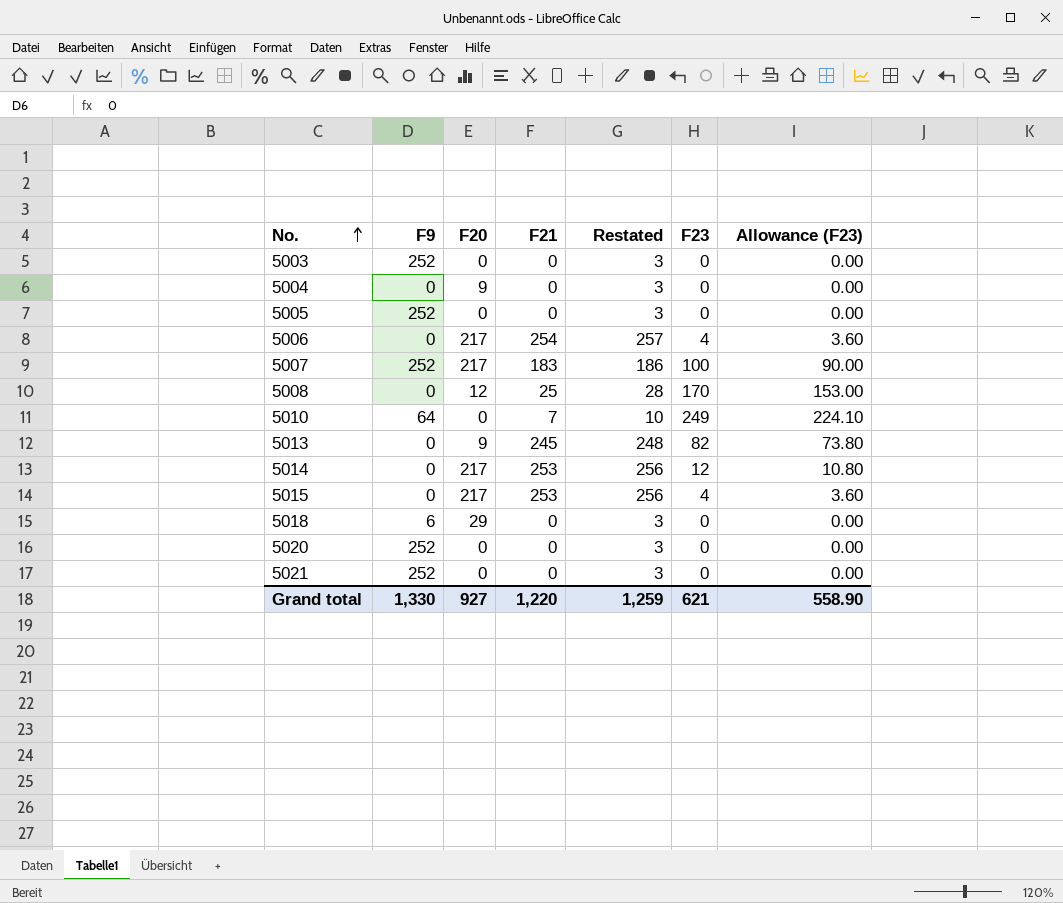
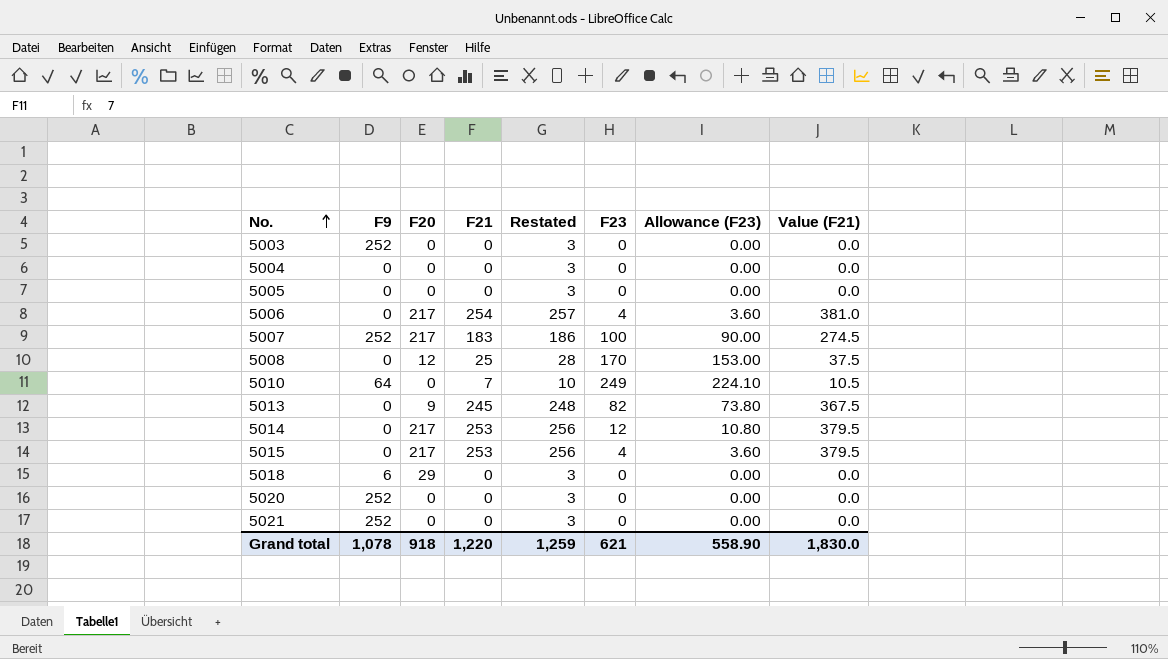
column Value (F21) | formula: none -> [F21] * 1.5
5004 | F20: 9 -> 0
5005 | F9: 252 -> 0
Grand total | F9: 1,330 -> 1,078
Grand total | F20: 927 -> 918

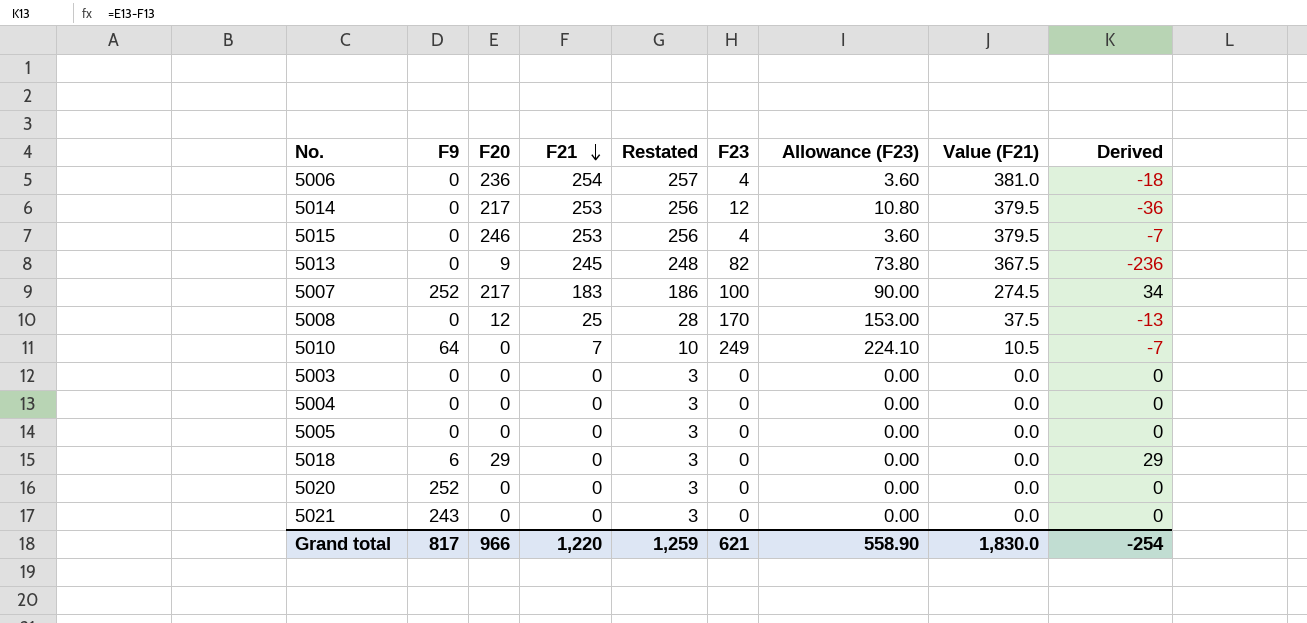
row order: No. ascending -> F21 descending
column Derived | formula: none -> [F20] - [F21]
5006 | F20: 217 -> 236
5015 | F20: 217 -> 246
5003 | F9: 252 -> 0
5021 | F9: 252 -> 243
Grand total | F9: 1,078 -> 817
Grand total | F20: 918 -> 966

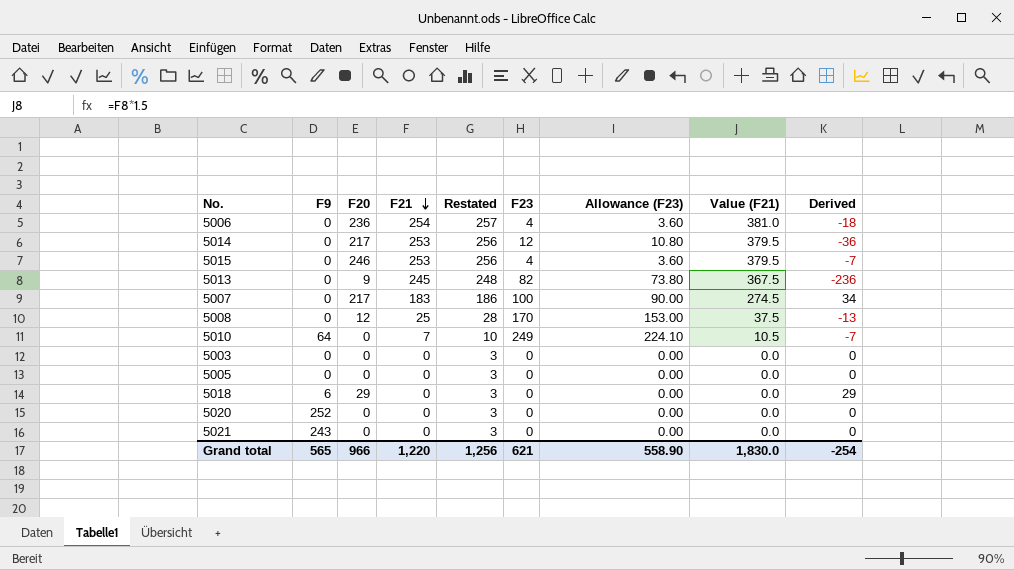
row 5004: 0 | 0 | 0 | 3 | 0 | 0.00 | 0.0 | 0 -> none
5007 | F9: 252 -> 0
Grand total | F9: 817 -> 565
Grand total | Restated: 1,259 -> 1,256

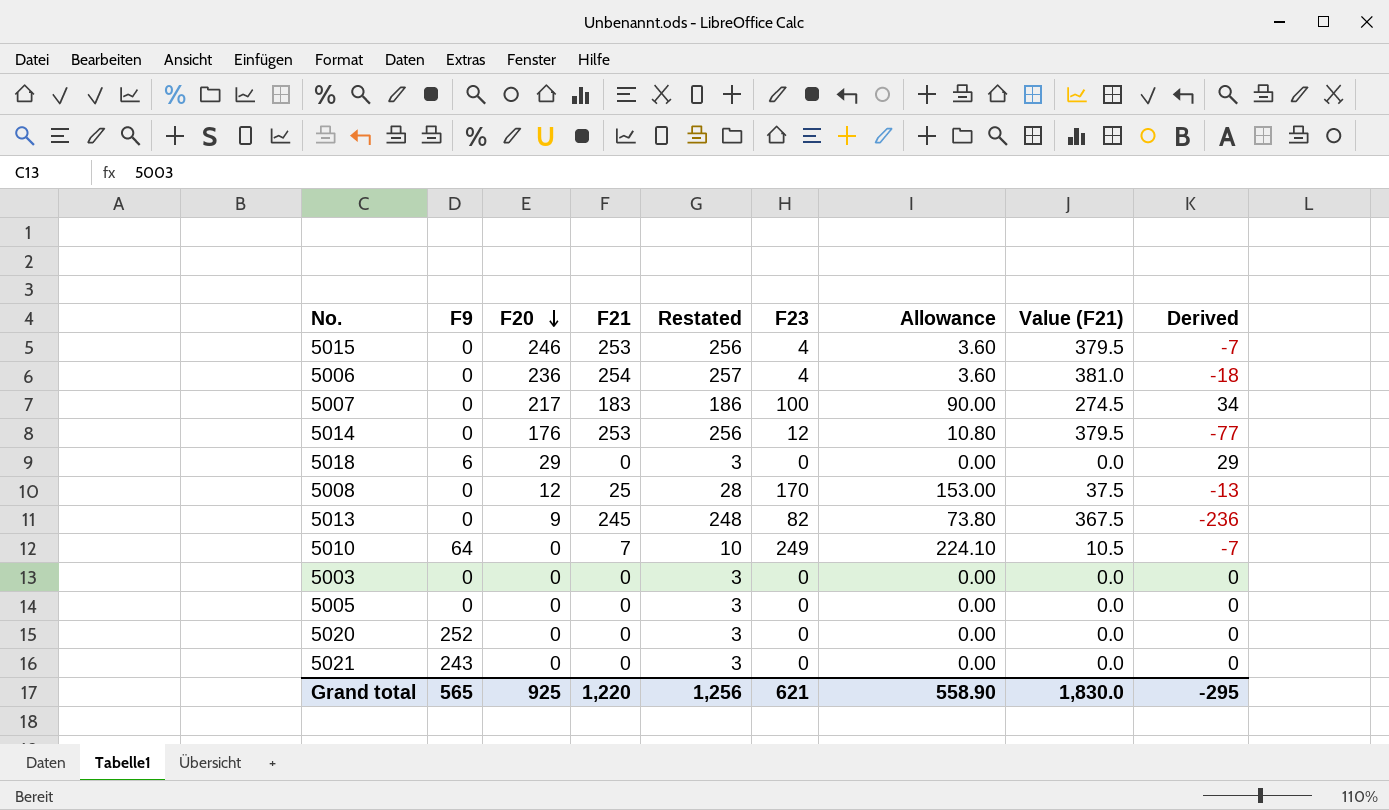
row order: F21 descending -> F20 descending
column name: Allowance (F23) -> Allowance
5014 | F20: 217 -> 176
5014 | Derived: -36 -> -77
Grand total | F20: 966 -> 925
Grand total | Derived: -254 -> -295

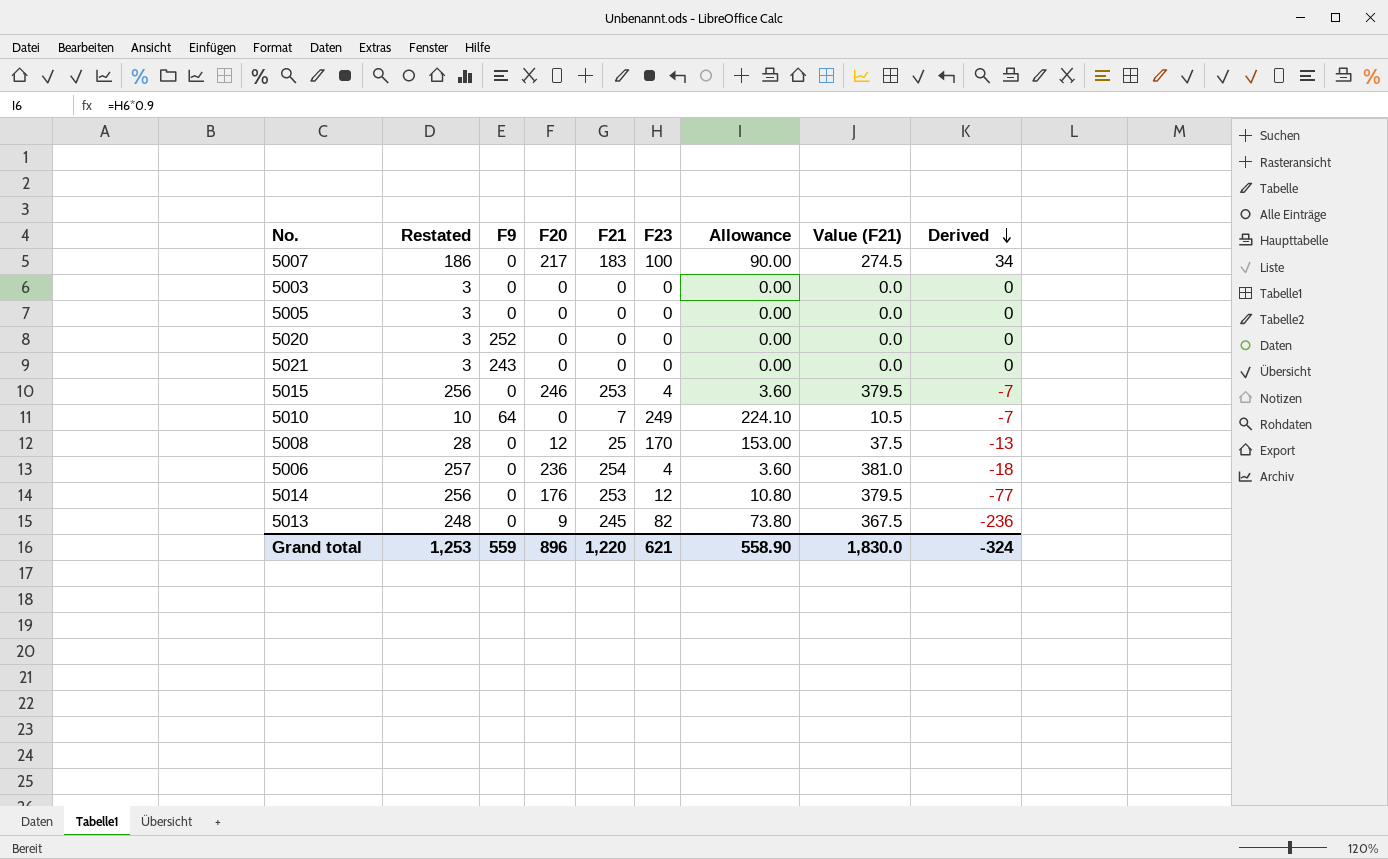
row order: F20 descending -> Derived descending
column Restated | position: 5 -> 2
row 5018: 6 | 29 | 0 | 3 | 0 | 0.00 | 0.0 | 29 -> none
Grand total | Restated: 1,256 -> 1,253
Grand total | F9: 565 -> 559
Grand total | F20: 925 -> 896
Grand total | Derived: -295 -> -324

